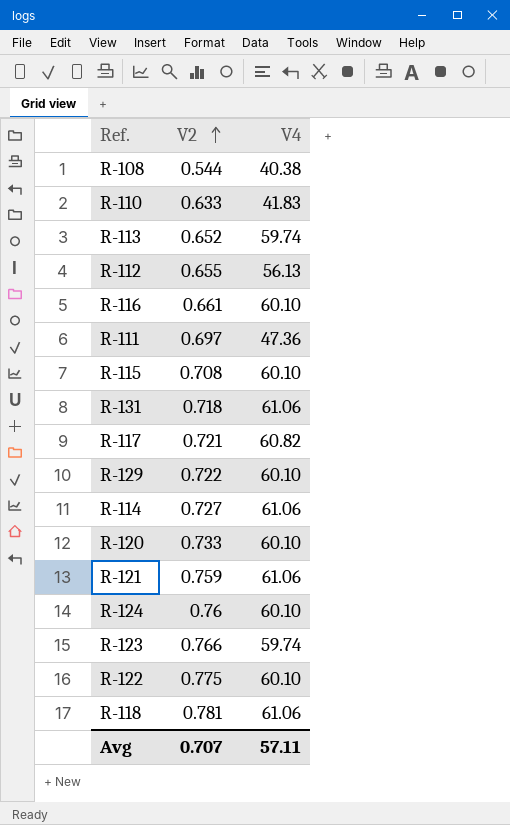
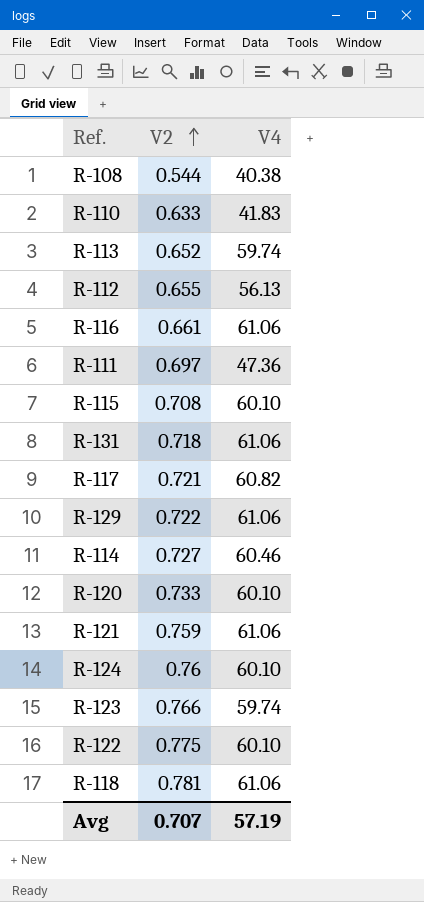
R-116 | V4: 60.10 -> 61.06
R-129 | V4: 60.10 -> 61.06
R-114 | V4: 61.06 -> 60.46
Avg | V4: 57.11 -> 57.19

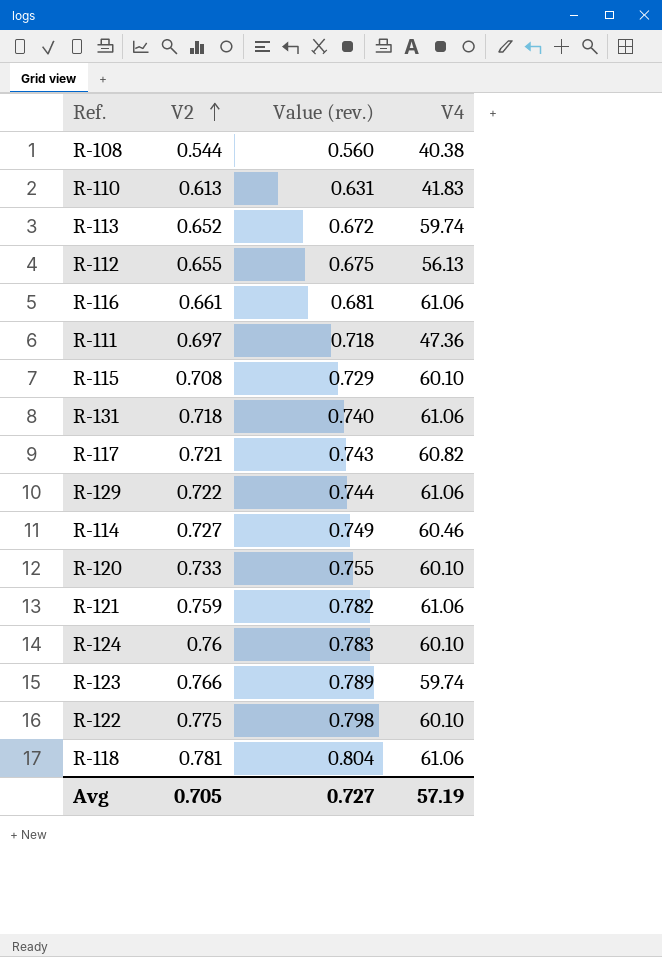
column Value (rev.) | formula: none -> [V2] * 1.03
R-110 | V2: 0.633 -> 0.613
Avg | V2: 0.707 -> 0.705

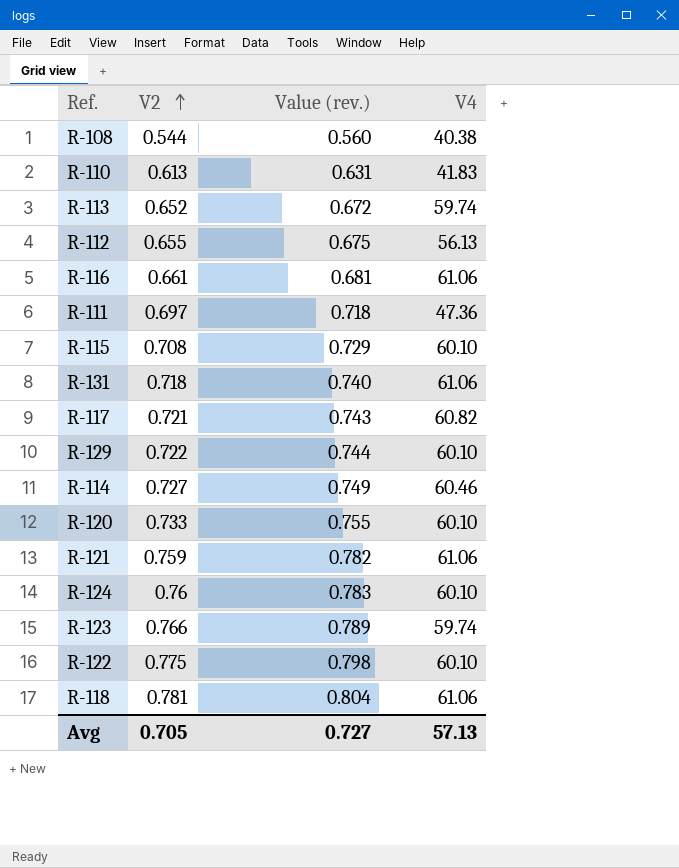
R-129 | V4: 61.06 -> 60.10
Avg | V4: 57.19 -> 57.13

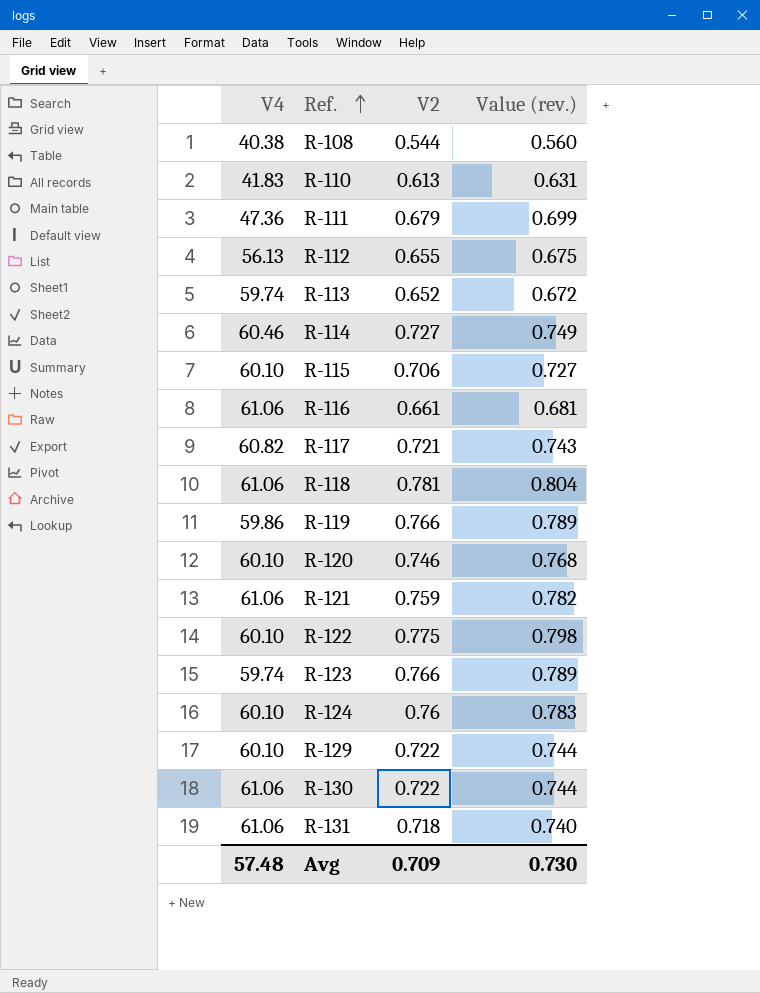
row order: V2 ascending -> Ref. ascending
column V4 | position: 4 -> 1
R-111 | V2: 0.697 -> 0.679
R-111 | Value (rev.): 0.718 -> 0.699
R-115 | V2: 0.708 -> 0.706
R-115 | Value (rev.): 0.729 -> 0.727
row R-119: none -> 59.86 | 0.766 | 0.789
R-120 | V2: 0.733 -> 0.746
R-120 | Value (rev.): 0.755 -> 0.768
row R-130: none -> 61.06 | 0.722 | 0.744
Avg | V4: 57.13 -> 57.48
Avg | V2: 0.705 -> 0.709
Avg | Value (rev.): 0.727 -> 0.730

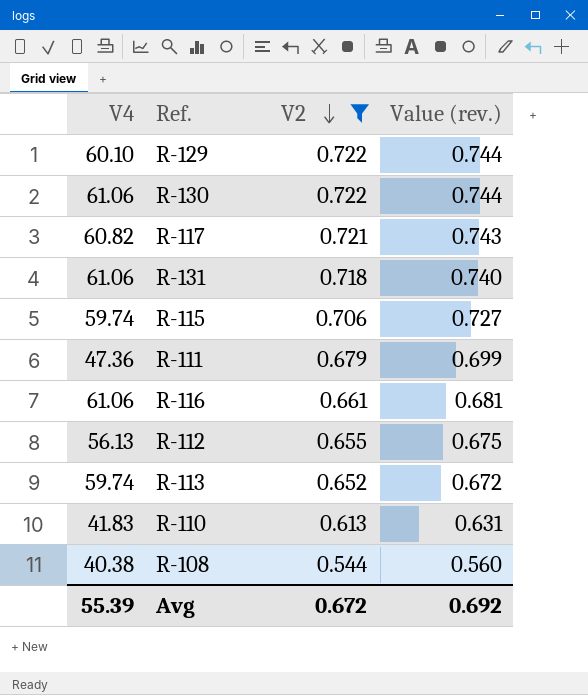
filter: none -> V2 <= 0.722
row order: Ref. ascending -> V2 descending
R-115 | V4: 60.10 -> 59.74
Avg | V4: 57.48 -> 55.39
Avg | V2: 0.709 -> 0.672
Avg | Value (rev.): 0.730 -> 0.692

